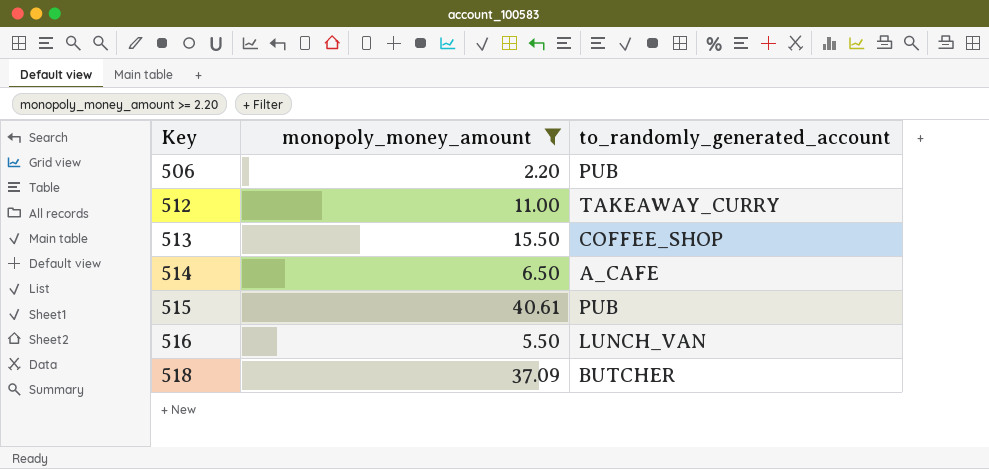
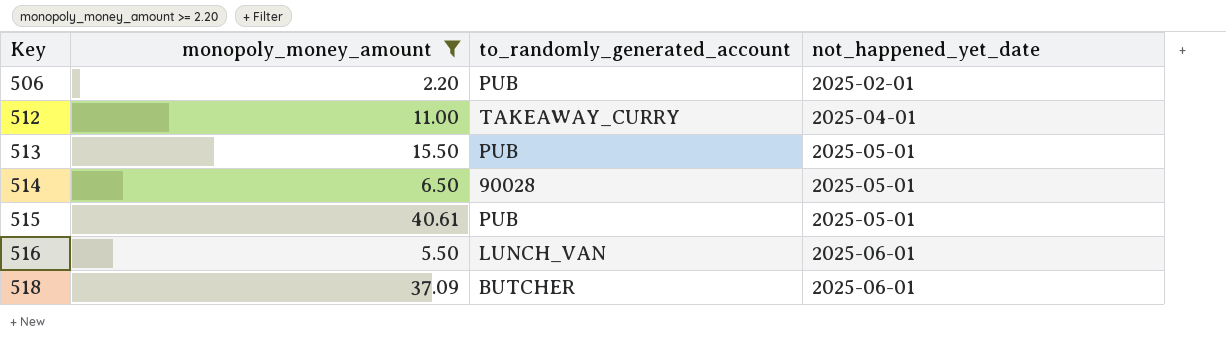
column not_happened_yet_date | position: none -> 4
513 | to_randomly_generated_account: COFFEE_SHOP -> PUB
514 | to_randomly_generated_account: A_CAFE -> 90028

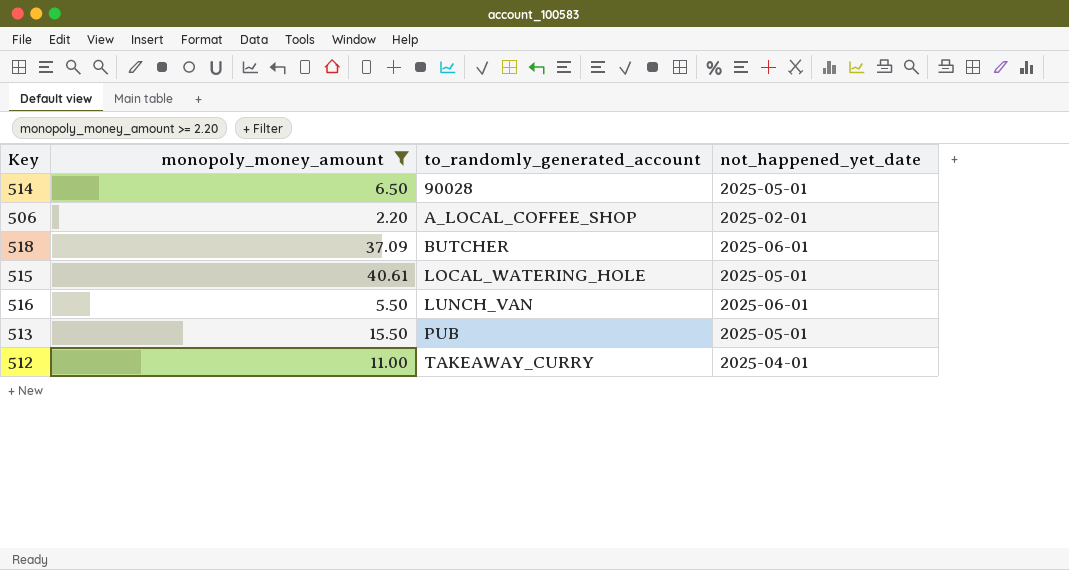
row order: Key ascending -> to_randomly_generated_account ascending
506 | to_randomly_generated_account: PUB -> A_LOCAL_COFFEE_SHOP
515 | to_randomly_generated_account: PUB -> LOCAL_WATERING_HOLE

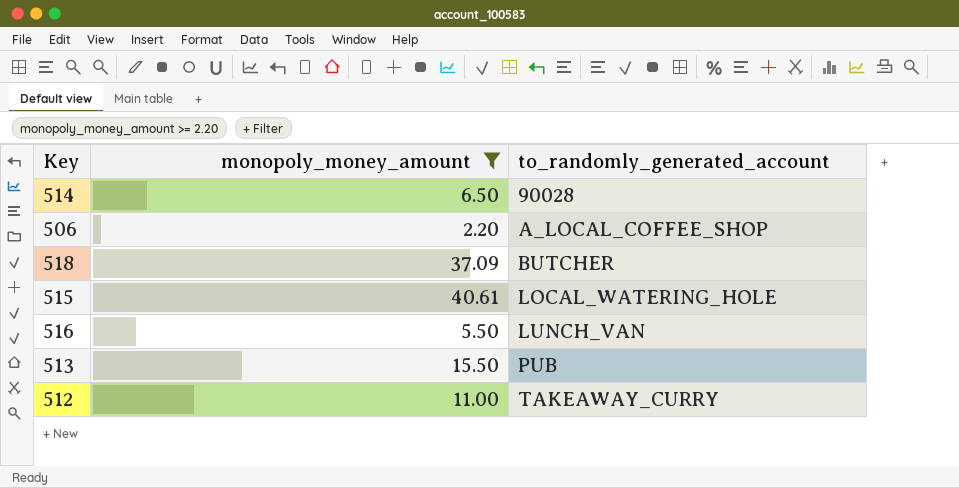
column not_happened_yet_date | position: 4 -> none

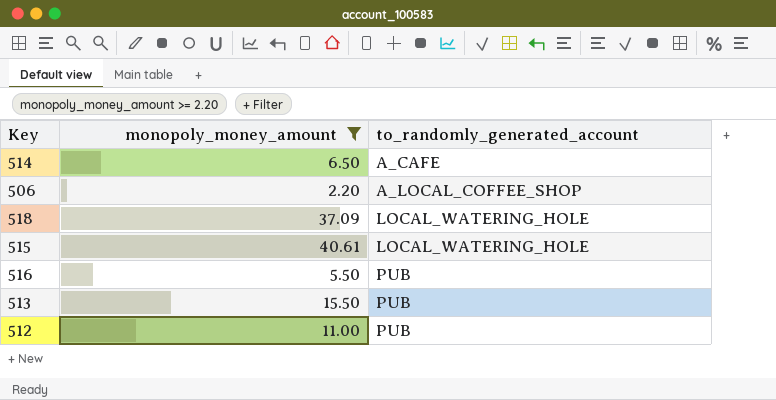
514 | to_randomly_generated_account: 90028 -> A_CAFE
518 | to_randomly_generated_account: BUTCHER -> LOCAL_WATERING_HOLE
516 | to_randomly_generated_account: LUNCH_VAN -> PUB
512 | to_randomly_generated_account: TAKEAWAY_CURRY -> PUB

